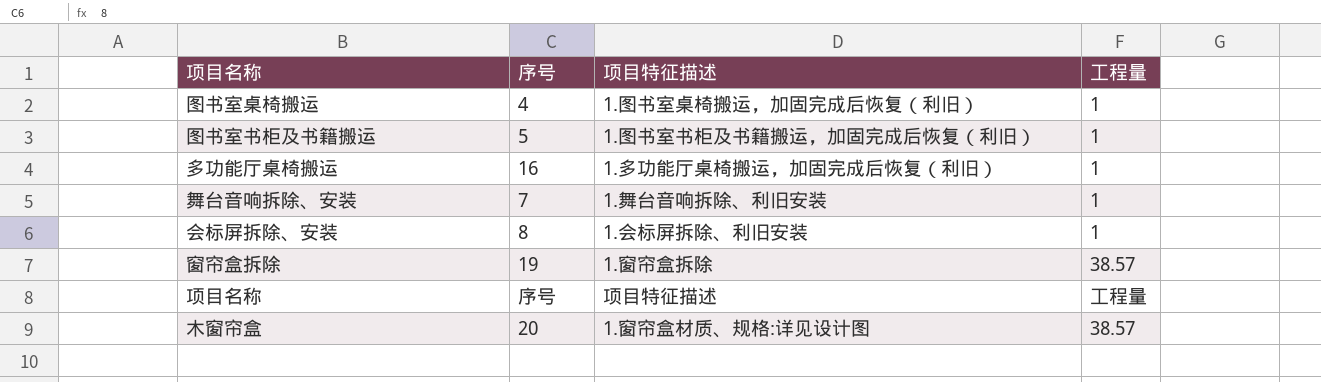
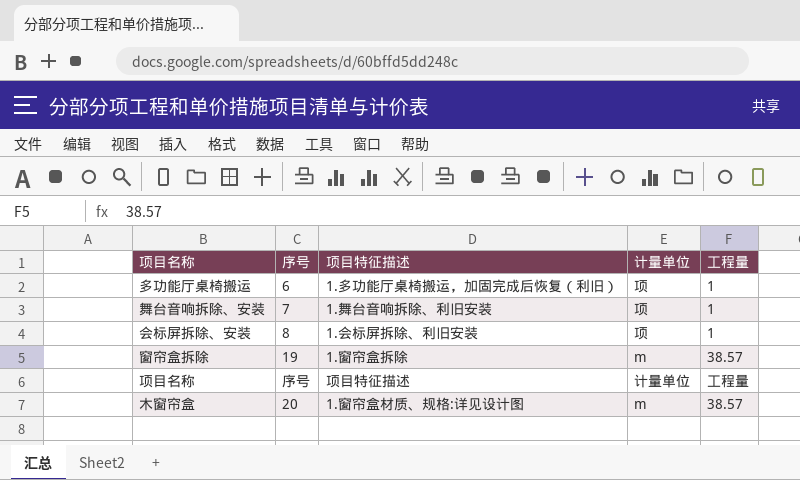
column 计量单位 | position: none -> 4
row 图书室桌椅搬运: 4 | 1.图书室桌椅搬运，加固完成后恢复（利旧） | 1 -> none
row 图书室书柜及书籍搬运: 5 | 1.图书室书柜及书籍搬运，加固完成后恢复（利旧） | 1 -> none
多功能厅桌椅搬运 | 序号: 16 -> 6

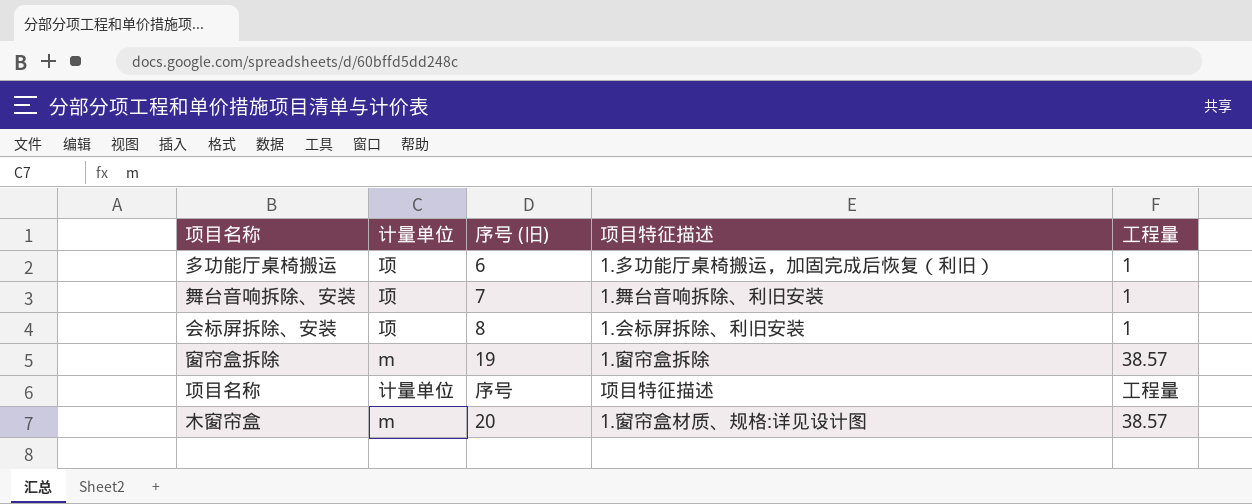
column 计量单位 | position: 4 -> 2
column name: 序号 -> 序号 (旧)

